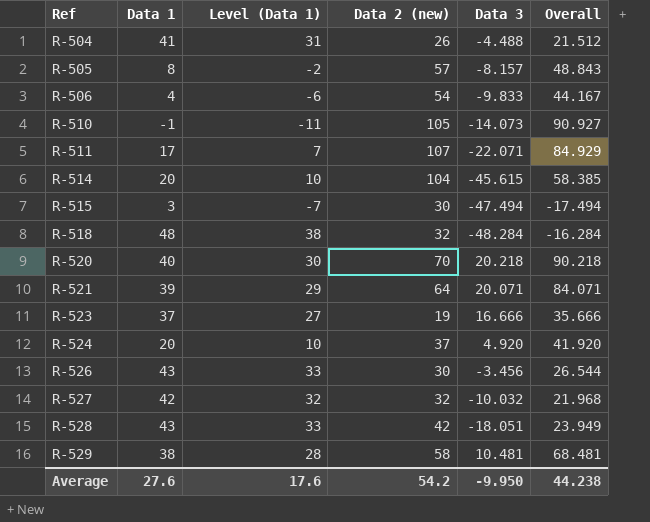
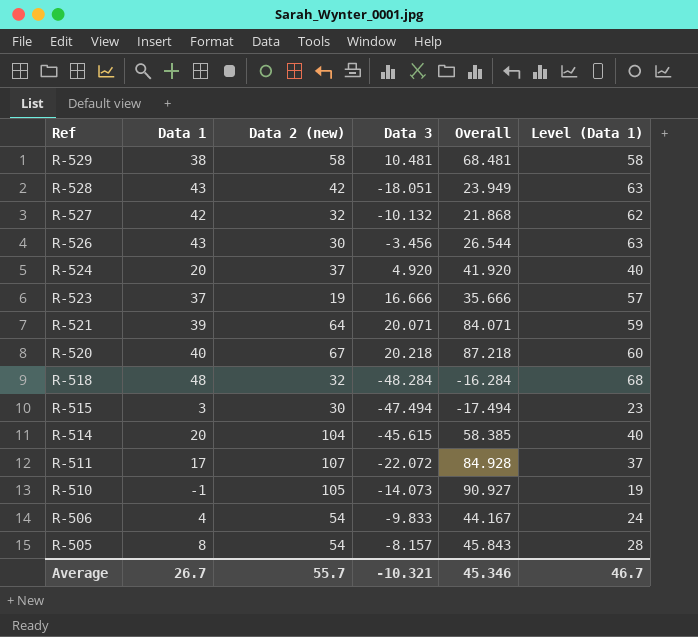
row order: Ref ascending -> Ref descending
column Level (Data 1) | formula: [Data 1] - 10 -> [Data 1] + 20
column Level (Data 1) | position: 3 -> 6
row R-504: 41 | 31 | 26 | -4.488 | 21.512 -> none
R-527 | Data 3: -10.032 -> -10.132
R-527 | Overall: 21.968 -> 21.868
R-520 | Data 2 (new): 70 -> 67
R-520 | Overall: 90.218 -> 87.218
R-511 | Data 3: -22.071 -> -22.072
R-511 | Overall: 84.929 -> 84.928
R-505 | Data 2 (new): 57 -> 54
R-505 | Overall: 48.843 -> 45.843
Average | Data 1: 27.6 -> 26.7
Average | Data 2 (new): 54.2 -> 55.7
Average | Data 3: -9.950 -> -10.321
Average | Overall: 44.238 -> 45.346
Average | Level (Data 1): 17.6 -> 46.7

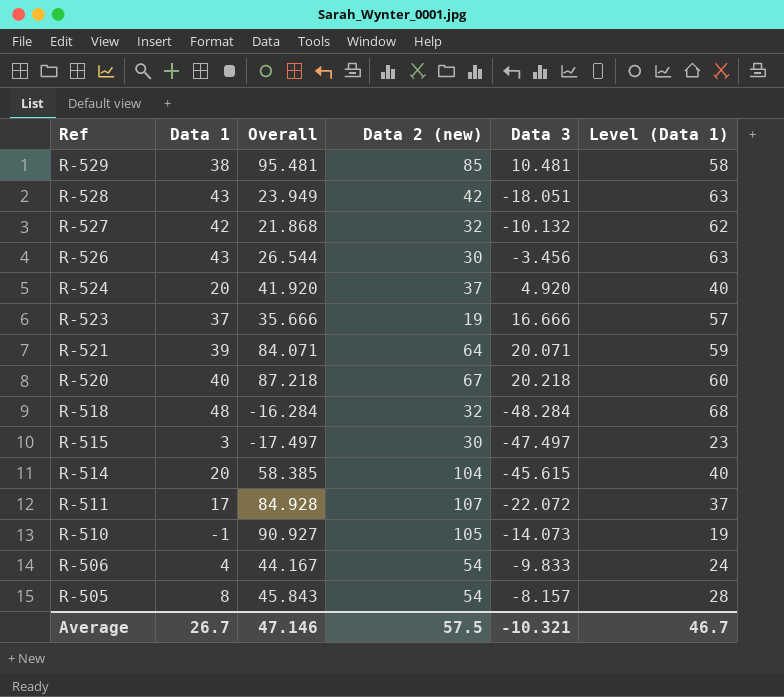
column Overall | position: 5 -> 3
R-529 | Overall: 68.481 -> 95.481
R-529 | Data 2 (new): 58 -> 85
R-515 | Overall: -17.494 -> -17.497
R-515 | Data 3: -47.494 -> -47.497
Average | Overall: 45.346 -> 47.146
Average | Data 2 (new): 55.7 -> 57.5

